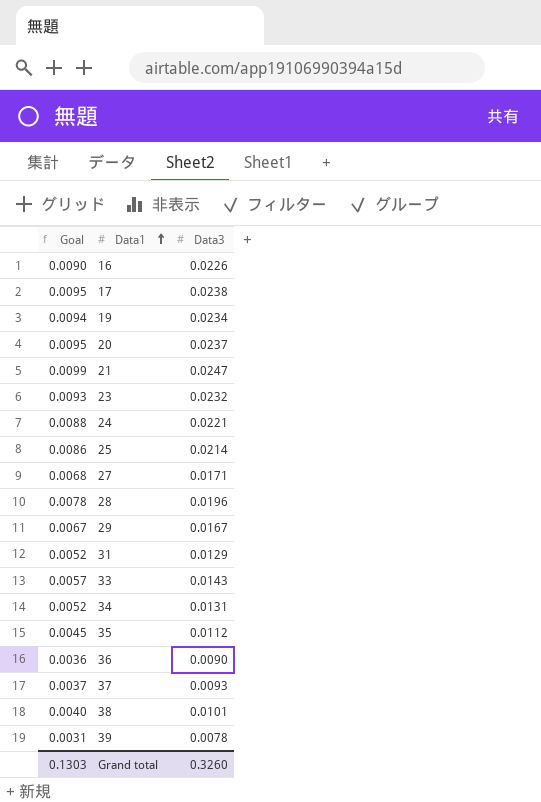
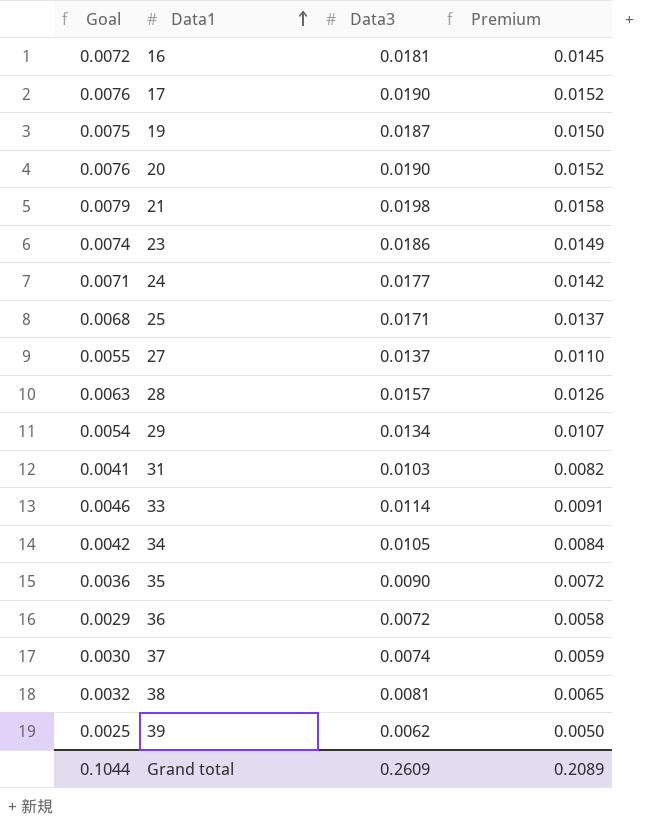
column Premium | formula: none -> [Data3] * 0.8
16 | Goal: 0.0090 -> 0.0072
16 | Data3: 0.0226 -> 0.0181
17 | Goal: 0.0095 -> 0.0076
17 | Data3: 0.0238 -> 0.0190
19 | Goal: 0.0094 -> 0.0075
19 | Data3: 0.0234 -> 0.0187
20 | Goal: 0.0095 -> 0.0076
20 | Data3: 0.0237 -> 0.0190
21 | Goal: 0.0099 -> 0.0079
21 | Data3: 0.0247 -> 0.0198
23 | Goal: 0.0093 -> 0.0074
23 | Data3: 0.0232 -> 0.0186
24 | Goal: 0.0088 -> 0.0071
24 | Data3: 0.0221 -> 0.0177
25 | Goal: 0.0086 -> 0.0068
25 | Data3: 0.0214 -> 0.0171
27 | Goal: 0.0068 -> 0.0055
27 | Data3: 0.0171 -> 0.0137
28 | Goal: 0.0078 -> 0.0063
28 | Data3: 0.0196 -> 0.0157
29 | Goal: 0.0067 -> 0.0054
29 | Data3: 0.0167 -> 0.0134
31 | Goal: 0.0052 -> 0.0041
31 | Data3: 0.0129 -> 0.0103
33 | Goal: 0.0057 -> 0.0046
33 | Data3: 0.0143 -> 0.0114
34 | Goal: 0.0052 -> 0.0042
34 | Data3: 0.0131 -> 0.0105
35 | Goal: 0.0045 -> 0.0036
35 | Data3: 0.0112 -> 0.0090
36 | Goal: 0.0036 -> 0.0029
36 | Data3: 0.0090 -> 0.0072
37 | Goal: 0.0037 -> 0.0030
37 | Data3: 0.0093 -> 0.0074
38 | Goal: 0.0040 -> 0.0032
38 | Data3: 0.0101 -> 0.0081
39 | Goal: 0.0031 -> 0.0025
39 | Data3: 0.0078 -> 0.0062
Grand total | Goal: 0.1303 -> 0.1044
Grand total | Data3: 0.3260 -> 0.2609

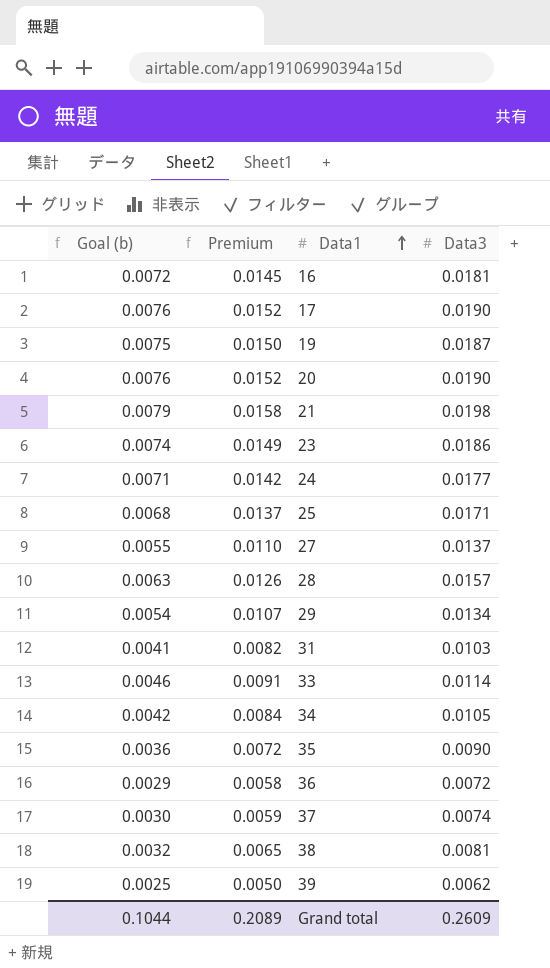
column name: Goal -> Goal (b)
column Premium | position: 4 -> 2

